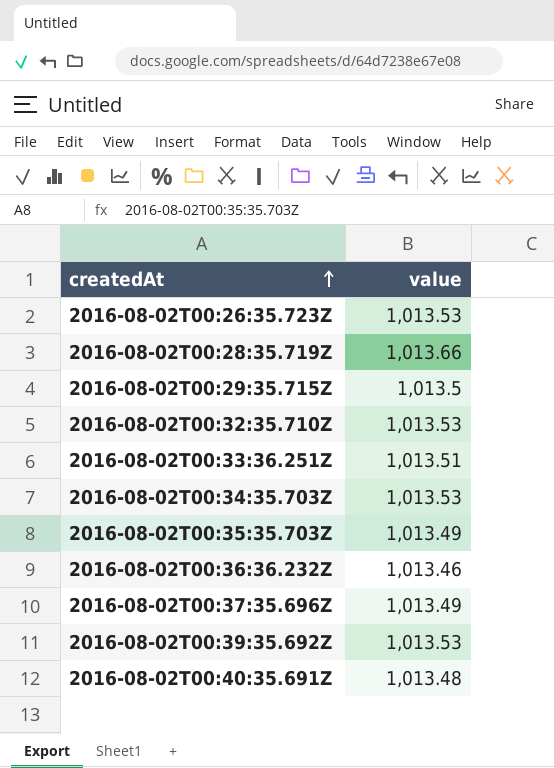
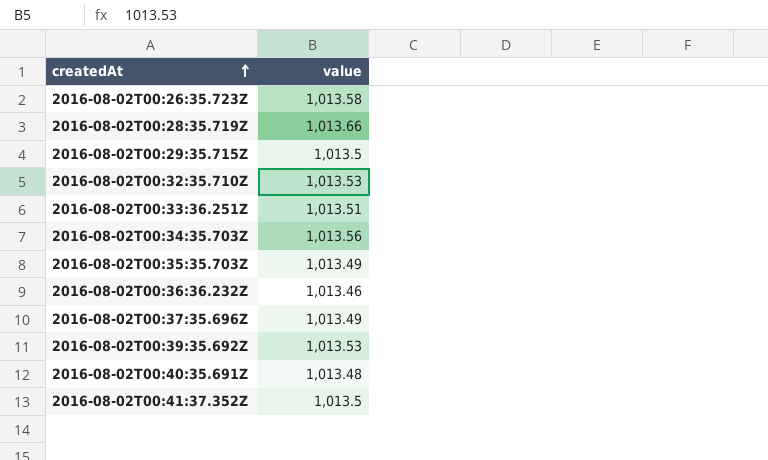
2016-08-02T00:26:35.723Z | value: 1,013.53 -> 1,013.58
2016-08-02T00:34:35.703Z | value: 1,013.53 -> 1,013.56
row 2016-08-02T00:41:37.352Z: none -> 1,013.5

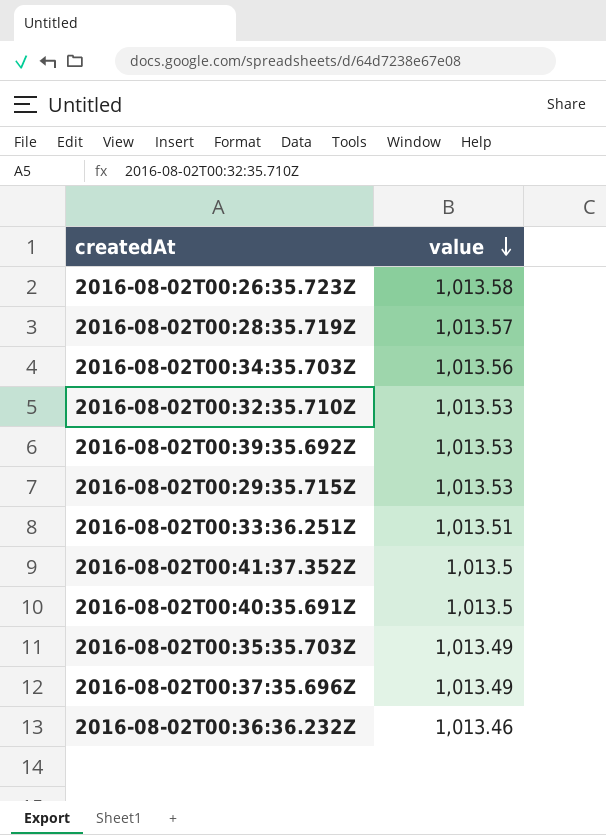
row order: createdAt ascending -> value descending
2016-08-02T00:28:35.719Z | value: 1,013.66 -> 1,013.57
2016-08-02T00:29:35.715Z | value: 1,013.5 -> 1,013.53
2016-08-02T00:40:35.691Z | value: 1,013.48 -> 1,013.5

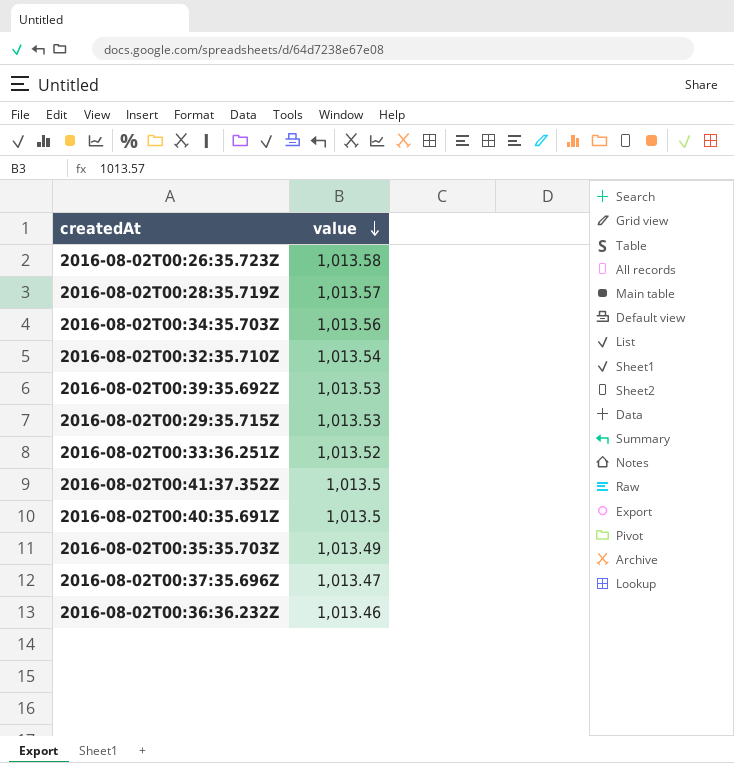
2016-08-02T00:32:35.710Z | value: 1,013.53 -> 1,013.54
2016-08-02T00:33:36.251Z | value: 1,013.51 -> 1,013.52
2016-08-02T00:37:35.696Z | value: 1,013.49 -> 1,013.47

